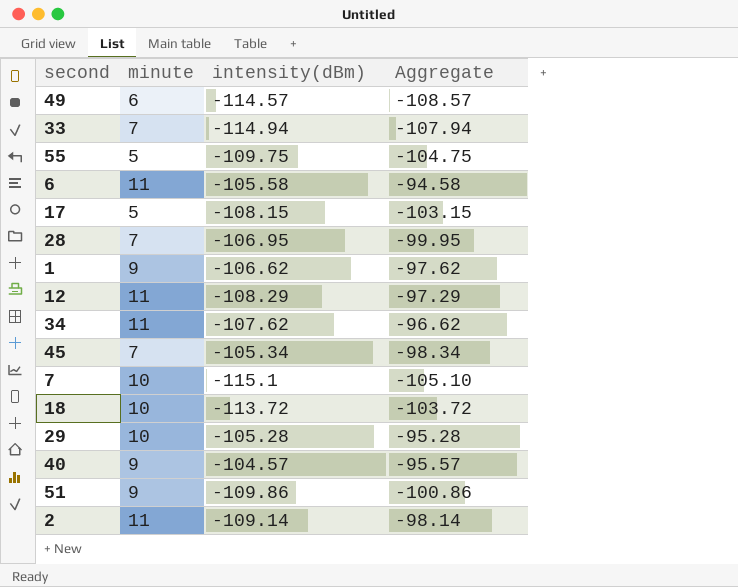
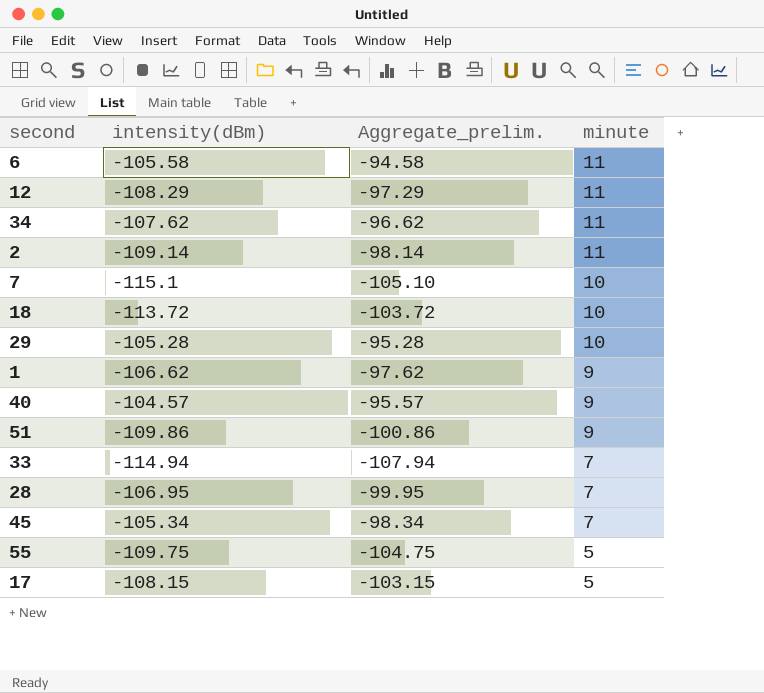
row order: none -> minute descending
column name: Aggregate -> Aggregate_prelim.
column minute | position: 2 -> 4
row 49: 6 | -114.57 | -108.57 -> none

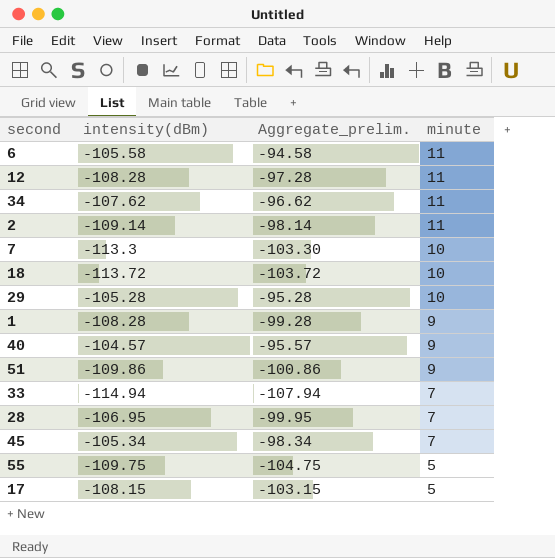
12 | intensity(dBm): -108.29 -> -108.28
12 | Aggregate_prelim.: -97.29 -> -97.28
7 | intensity(dBm): -115.1 -> -113.3
7 | Aggregate_prelim.: -105.10 -> -103.30
1 | intensity(dBm): -106.62 -> -108.28
1 | Aggregate_prelim.: -97.62 -> -99.28

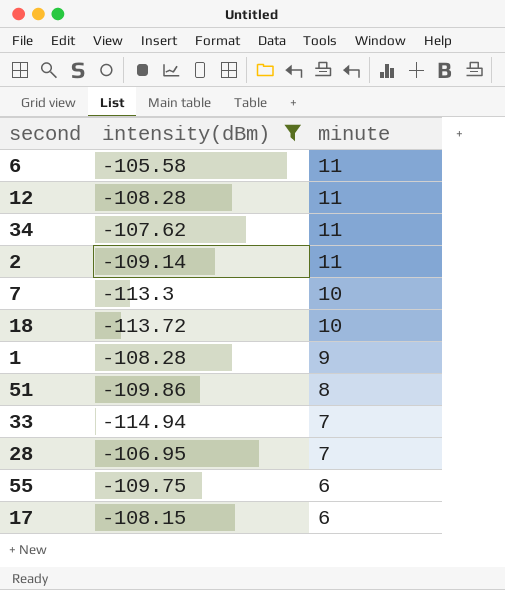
filter: none -> intensity(dBm) <= -105.58
column Aggregate_prelim. | formula: [intensity(dBm)] + [minute] -> none
51 | minute: 9 -> 8
55 | minute: 5 -> 6
17 | minute: 5 -> 6

